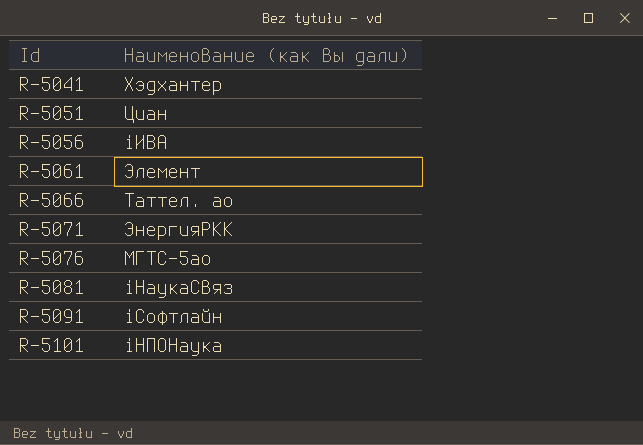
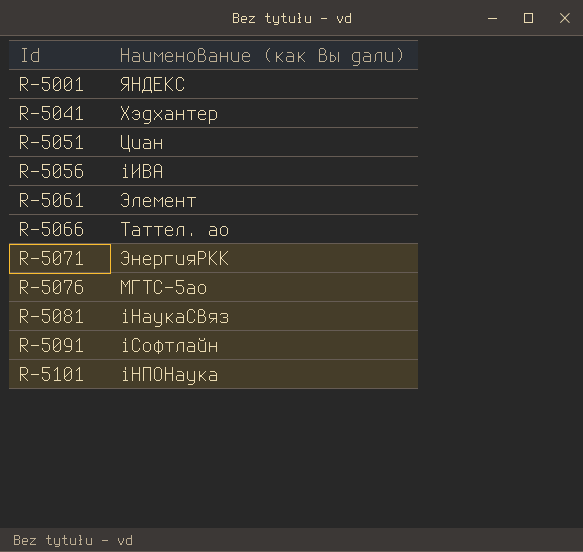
row R-5001: none -> ЯНДЕКС

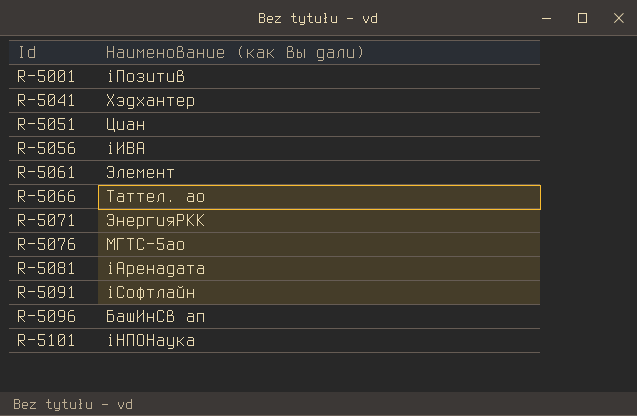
R-5001 | Наименование (как вы дали): ЯНДЕКС -> iПозитив
R-5081 | Наименование (как вы дали): iНаукаСвяз -> iАренадата
row R-5096: none -> БашИнСв ап

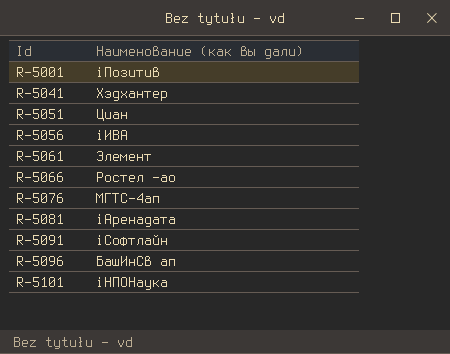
row R-5071: ЭнергияРКК -> none
R-5066 | Наименование (как вы дали): Таттел. ао -> Ростел -ао
R-5076 | Наименование (как вы дали): МГТС-5ао -> МГТС-4ап

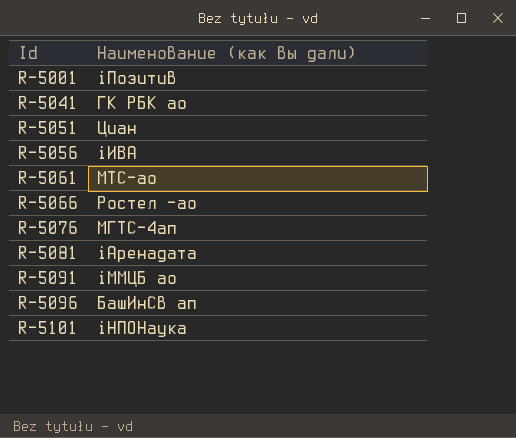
R-5041 | Наименование (как вы дали): Хэдхантер -> ГК РБК ао
R-5061 | Наименование (как вы дали): Элемент -> МТС-ао
R-5091 | Наименование (как вы дали): iСофтлайн -> iММЦБ ао

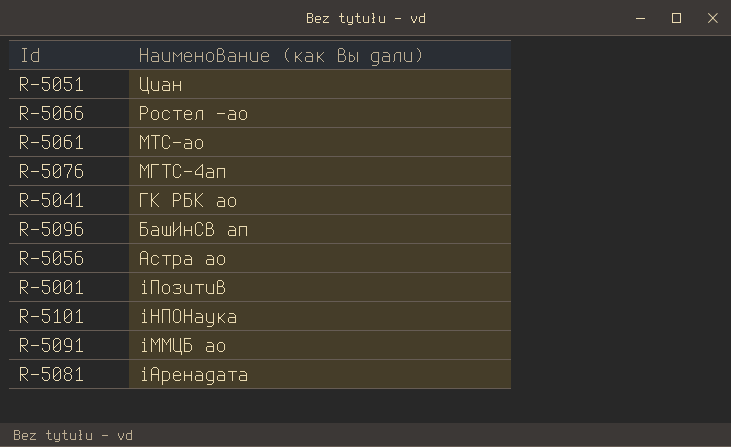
row order: Id ascending -> Наименование (как вы дали) descending
R-5056 | Наименование (как вы дали): iИВА -> Астра ао

